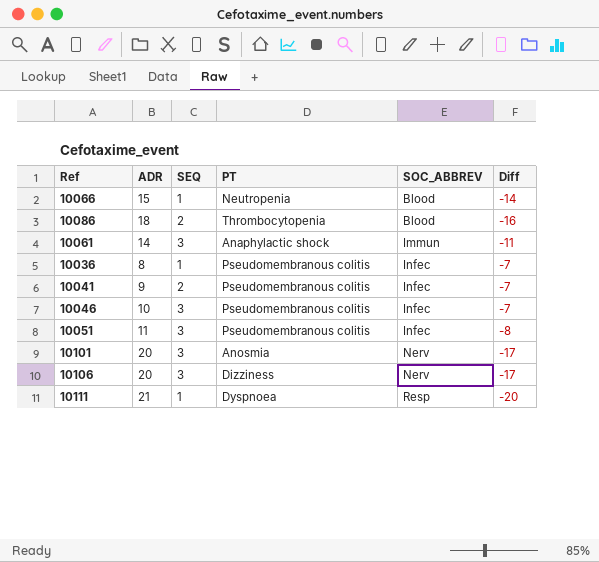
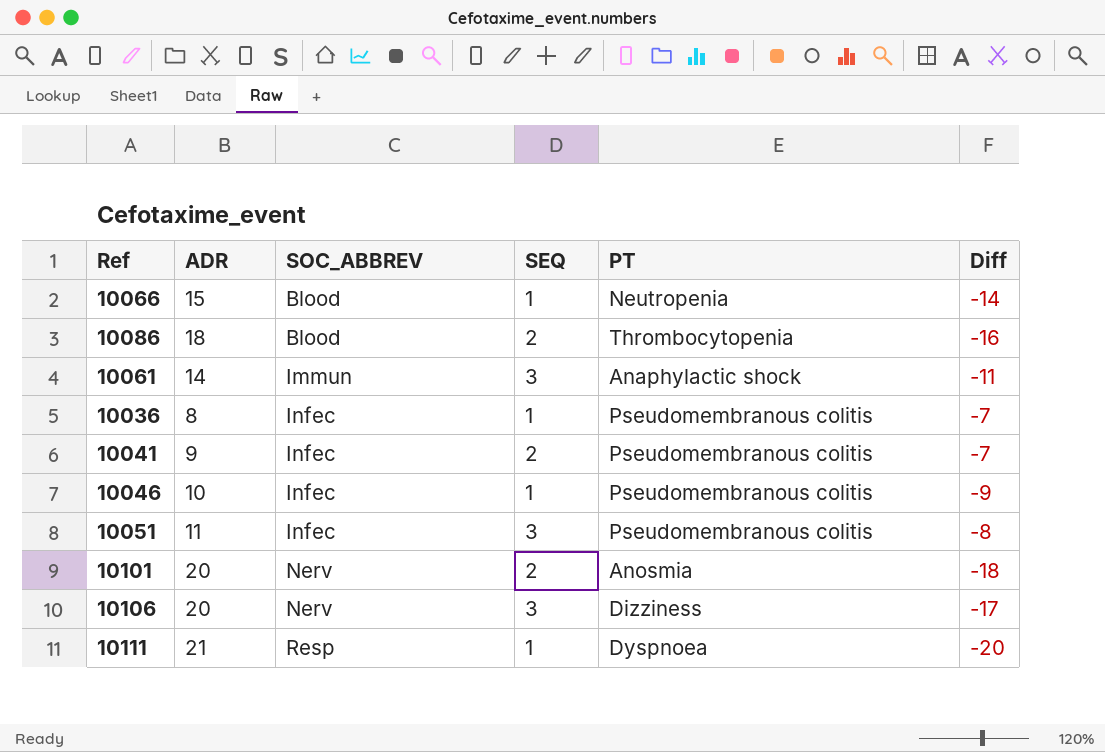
column SOC_ABBREV | position: 5 -> 3
10046 | SEQ: 3 -> 1
10046 | Diff: -7 -> -9
10101 | SEQ: 3 -> 2
10101 | Diff: -17 -> -18

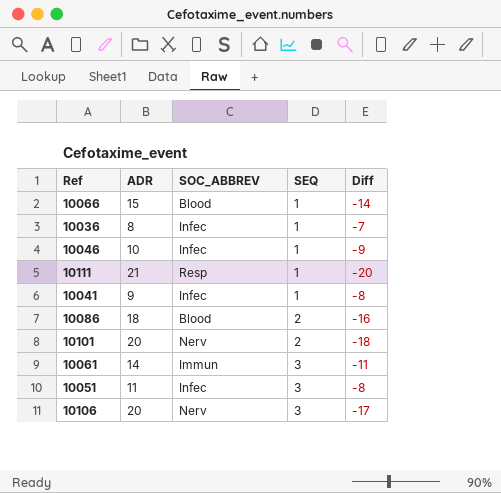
row order: SOC_ABBREV ascending -> SEQ ascending
column PT | position: 5 -> none
10041 | SEQ: 2 -> 1
10041 | Diff: -7 -> -8

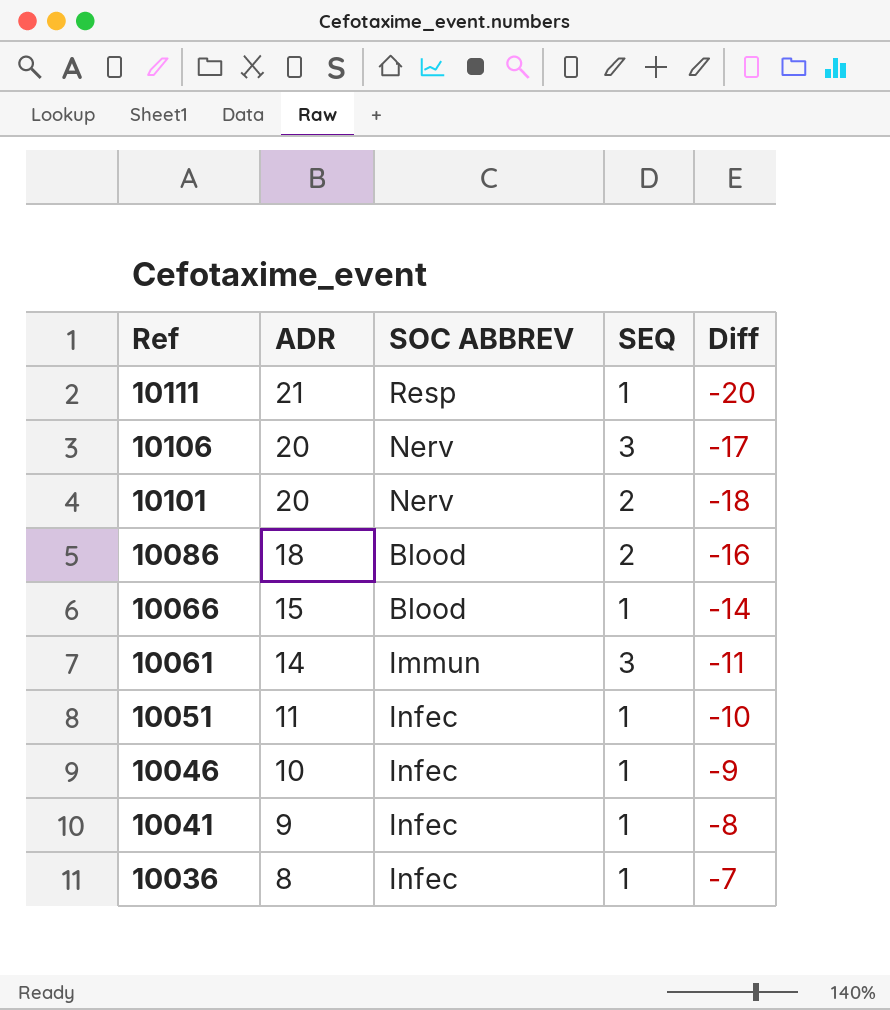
row order: SEQ ascending -> Ref descending
column name: SOC_ABBREV -> SOC ABBREV
10051 | SEQ: 3 -> 1
10051 | Diff: -8 -> -10

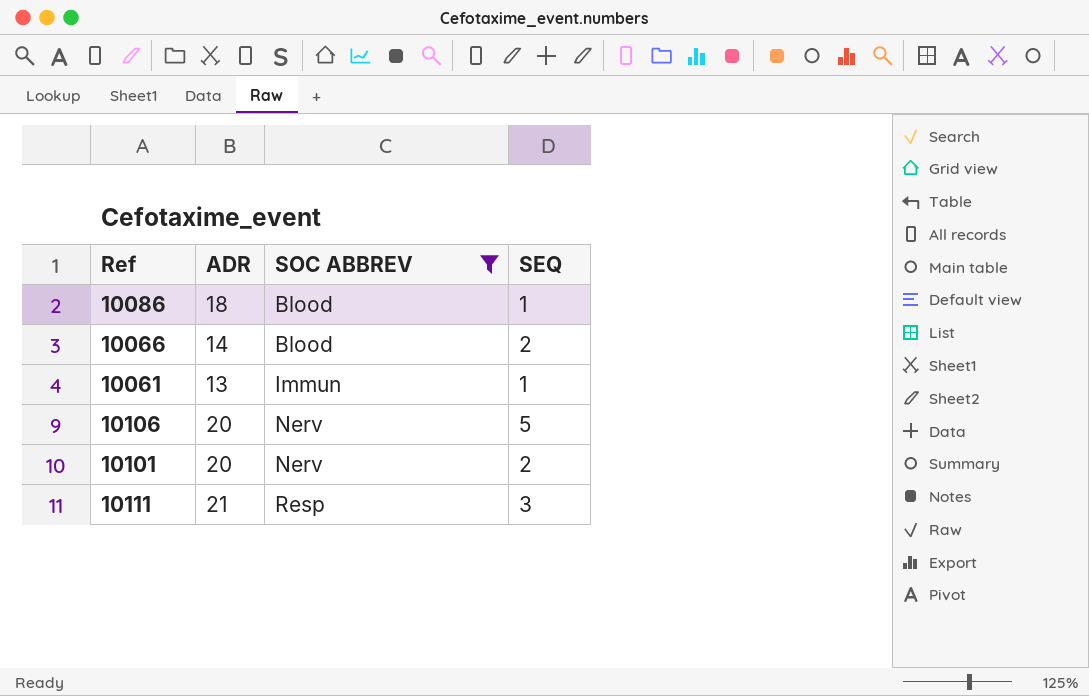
filter: none -> SOC ABBREV != Infec
row order: Ref descending -> SOC ABBREV ascending
column Diff | formula: [SEQ] - [ADR] -> none
10086 | SEQ: 2 -> 1
10066 | ADR: 15 -> 14
10066 | SEQ: 1 -> 2
10061 | ADR: 14 -> 13
10061 | SEQ: 3 -> 1
10106 | SEQ: 3 -> 5
10111 | SEQ: 1 -> 3

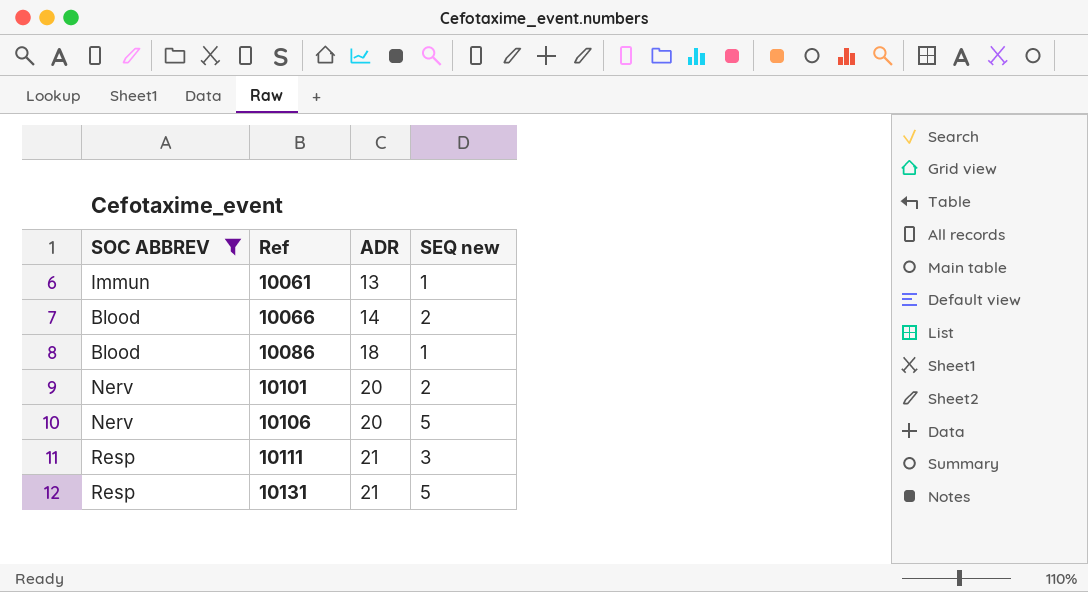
row order: SOC ABBREV ascending -> Ref ascending
column SOC ABBREV | position: 3 -> 1
column name: SEQ -> SEQ new
row 10131: none -> Resp | 21 | 5

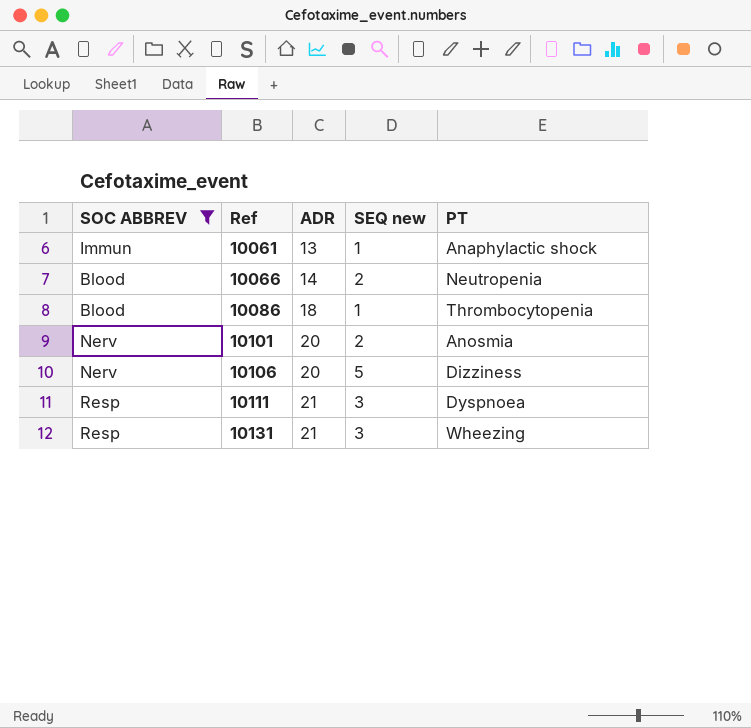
column PT | position: none -> 5
10131 | SEQ new: 5 -> 3

